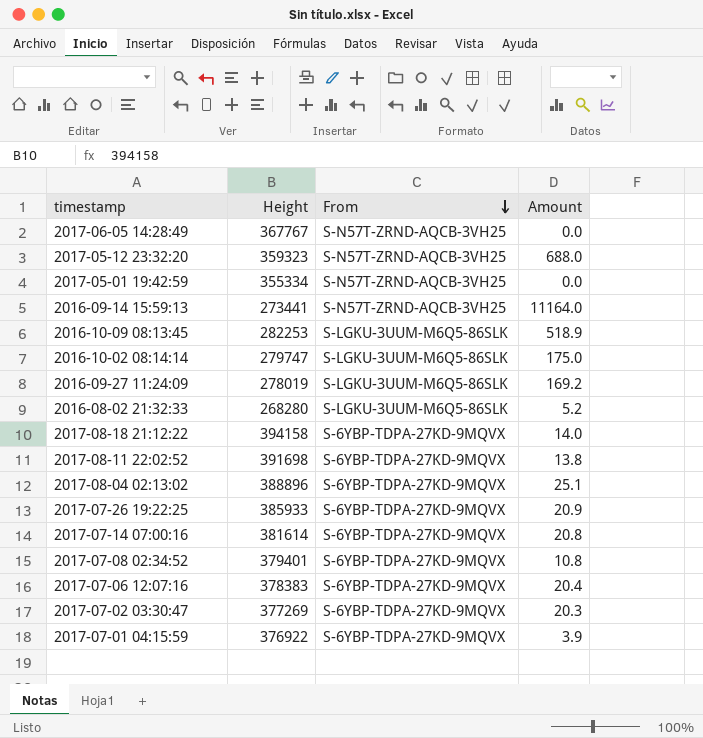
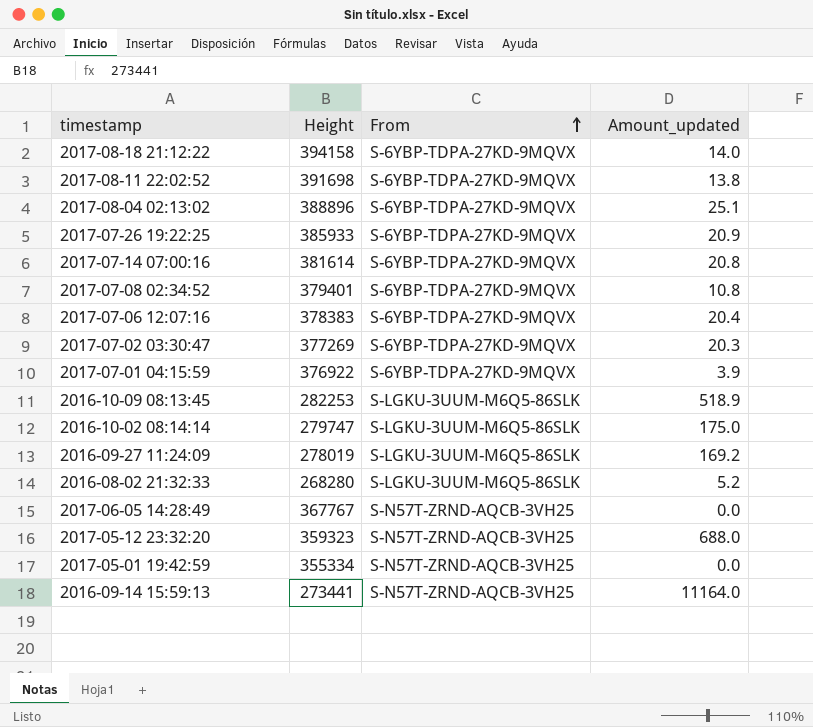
row order: From descending -> From ascending
column name: Amount -> Amount_updated

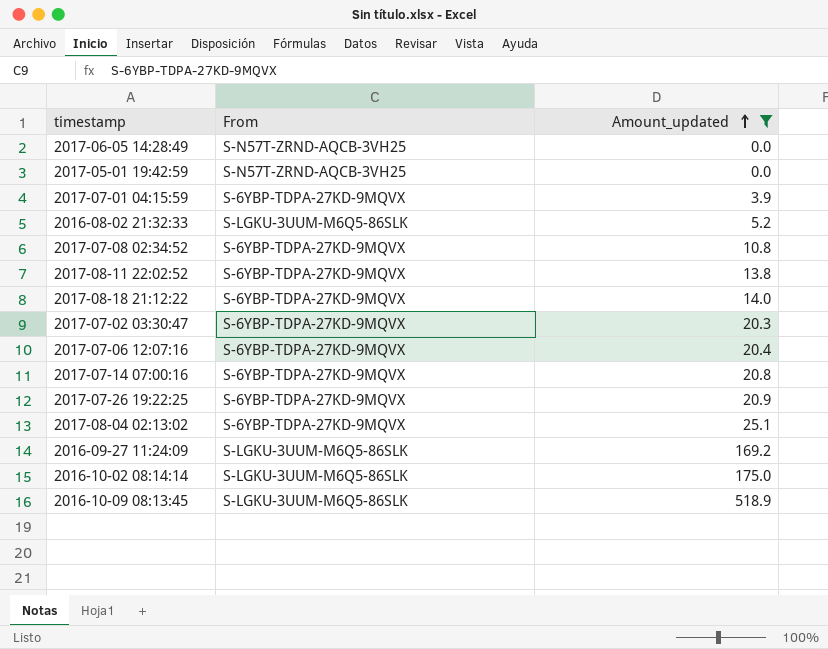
filter: none -> Amount_updated <= 518.9
row order: From ascending -> Amount_updated ascending
column Height | position: 2 -> none

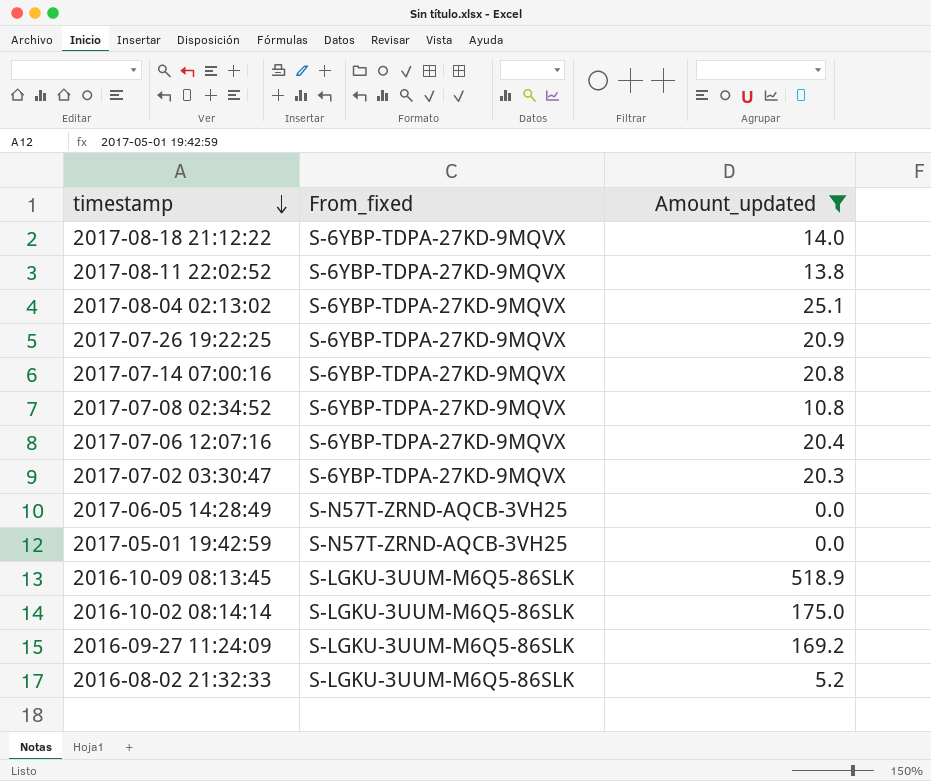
row order: Amount_updated ascending -> timestamp descending
column name: From -> From_fixed
row 2017-07-01 04:15:59: S-6YBP-TDPA-27KD-9MQVX | 3.9 -> none

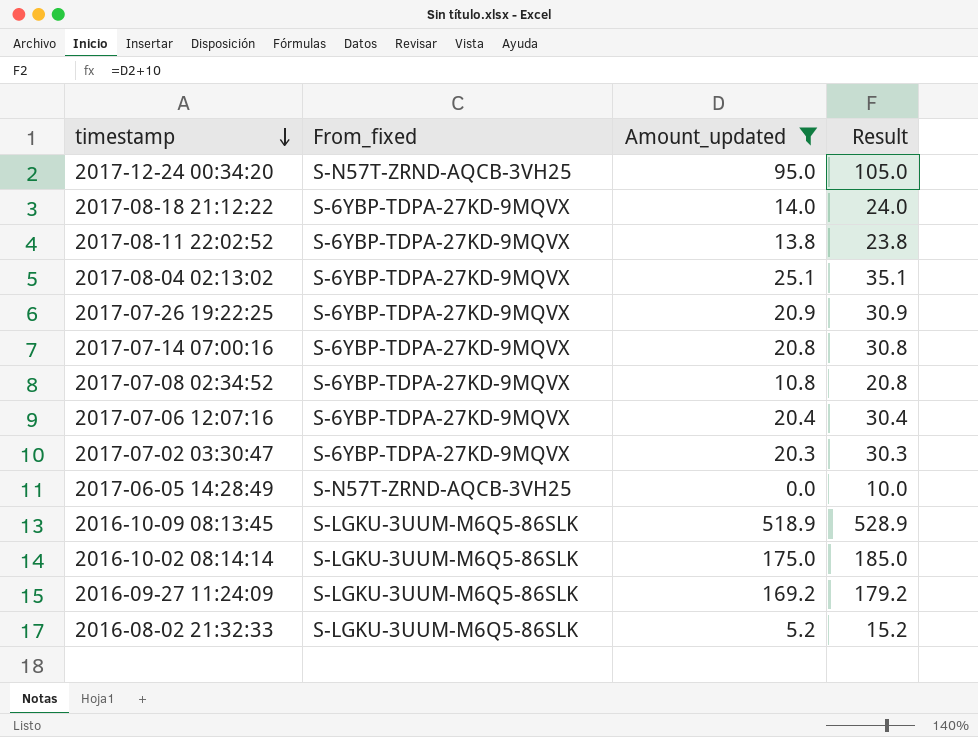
column Result | formula: none -> [Amount_updated] + 10
row 2017-05-01 19:42:59: S-N57T-ZRND-AQCB-3VH25 | 0.0 -> none
row 2017-12-24 00:34:20: none -> S-N57T-ZRND-AQCB-3VH25 | 95.0 | 105.0

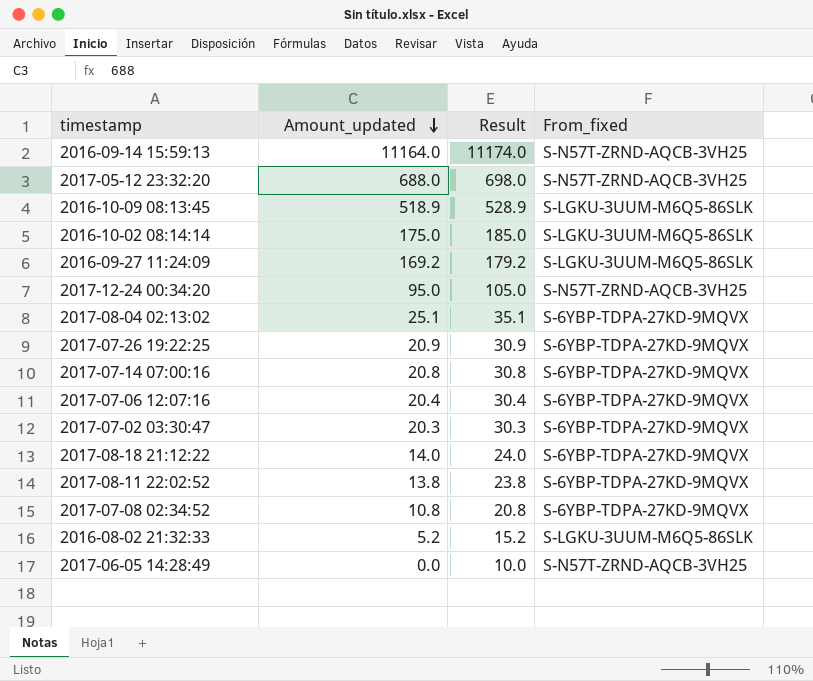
filter: Amount_updated <= 518.9 -> none
row order: timestamp descending -> Amount_updated descending
column From_fixed | position: 2 -> 4

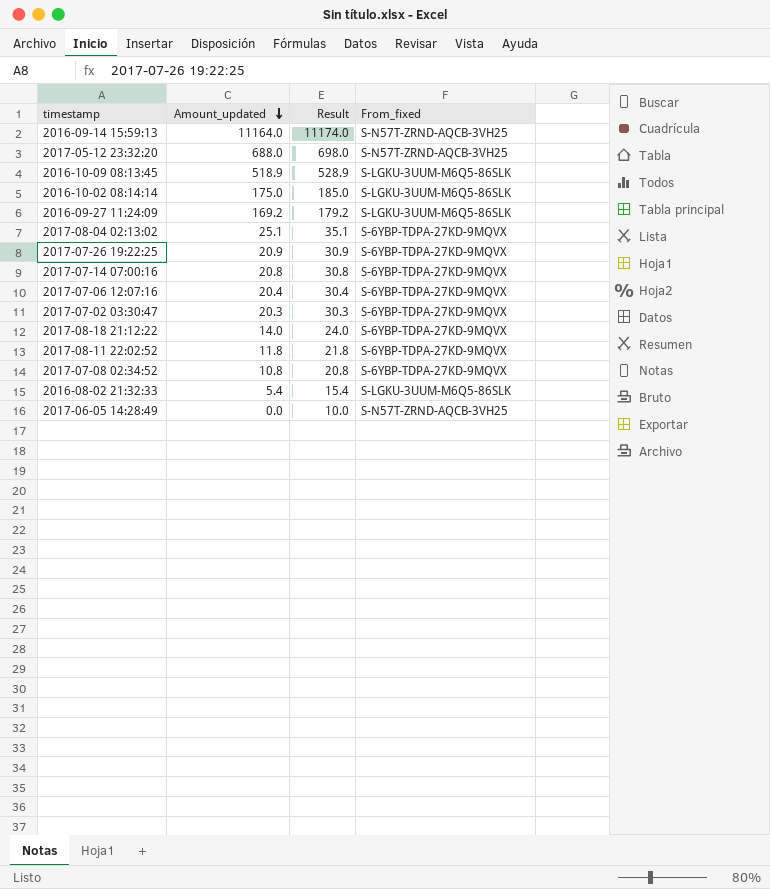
row 2017-12-24 00:34:20: 95.0 | 105.0 | S-N57T-ZRND-AQCB-3VH25 -> none
2017-08-11 22:02:52 | Amount_updated: 13.8 -> 11.8
2017-08-11 22:02:52 | Result: 23.8 -> 21.8
2016-08-02 21:32:33 | Amount_updated: 5.2 -> 5.4
2016-08-02 21:32:33 | Result: 15.2 -> 15.4

